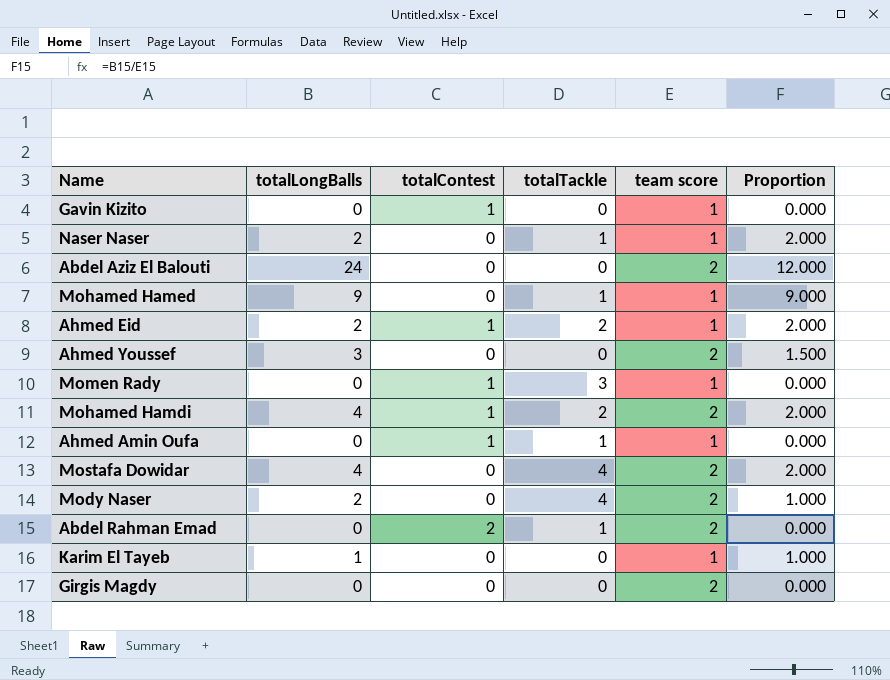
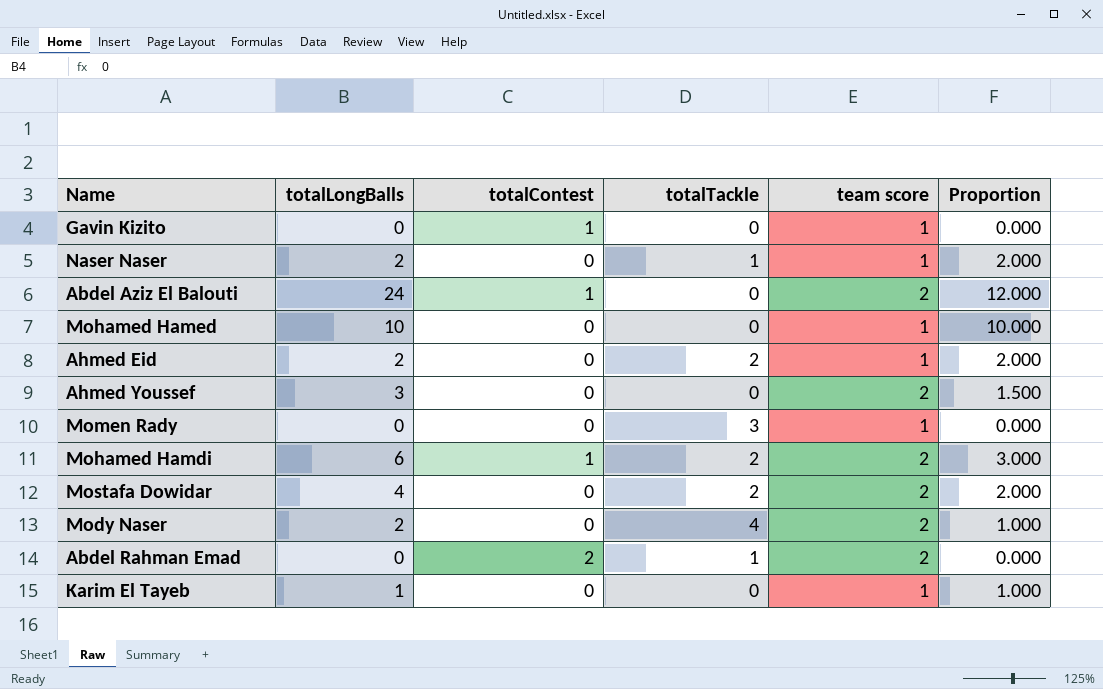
row Ahmed Amin Oufa: 0 | 1 | 1 | 1 | 0.000 -> none
row Girgis Magdy: 0 | 0 | 0 | 2 | 0.000 -> none
Abdel Aziz El Balouti | totalContest: 0 -> 1
Mohamed Hamed | totalLongBalls: 9 -> 10
Mohamed Hamed | totalTackle: 1 -> 0
Mohamed Hamed | Proportion: 9.000 -> 10.000
Ahmed Eid | totalContest: 1 -> 0
Momen Rady | totalContest: 1 -> 0
Mohamed Hamdi | totalLongBalls: 4 -> 6
Mohamed Hamdi | Proportion: 2.000 -> 3.000
Mostafa Dowidar | totalTackle: 4 -> 2

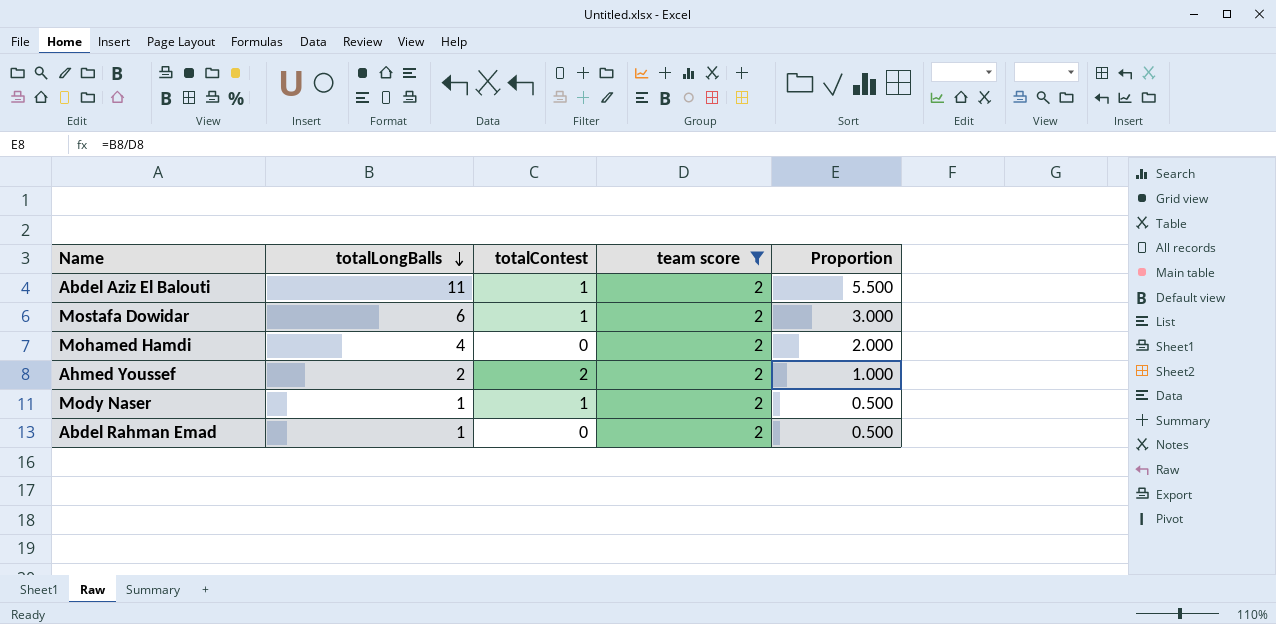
filter: none -> team score = 2
row order: none -> totalLongBalls descending
column totalTackle | position: 4 -> none
Abdel Aziz El Balouti | totalLongBalls: 24 -> 11
Abdel Aziz El Balouti | Proportion: 12.000 -> 5.500
Mostafa Dowidar | totalLongBalls: 4 -> 6
Mostafa Dowidar | totalContest: 0 -> 1
Mostafa Dowidar | Proportion: 2.000 -> 3.000
Mohamed Hamdi | totalLongBalls: 6 -> 4
Mohamed Hamdi | totalContest: 1 -> 0
Mohamed Hamdi | Proportion: 3.000 -> 2.000
Ahmed Youssef | totalLongBalls: 3 -> 2
Ahmed Youssef | totalContest: 0 -> 2
Ahmed Youssef | Proportion: 1.500 -> 1.000
Mody Naser | totalLongBalls: 2 -> 1
Mody Naser | totalContest: 0 -> 1
Mody Naser | Proportion: 1.000 -> 0.500
Abdel Rahman Emad | totalLongBalls: 0 -> 1
Abdel Rahman Emad | totalContest: 2 -> 0
Abdel Rahman Emad | Proportion: 0.000 -> 0.500

